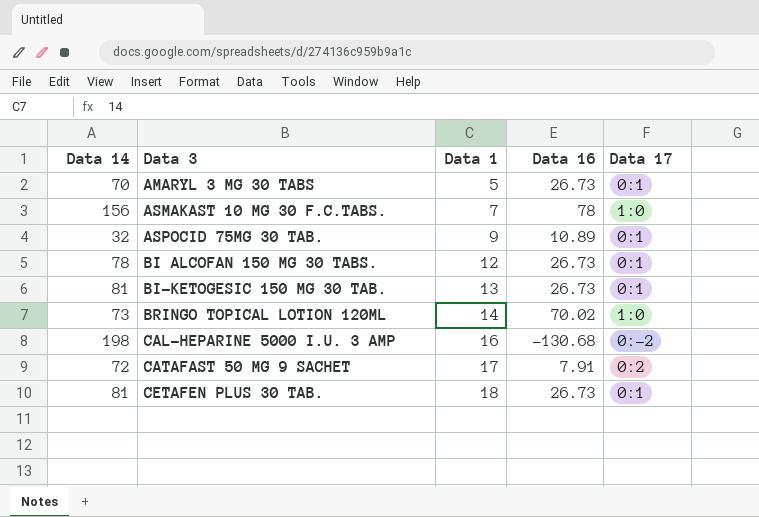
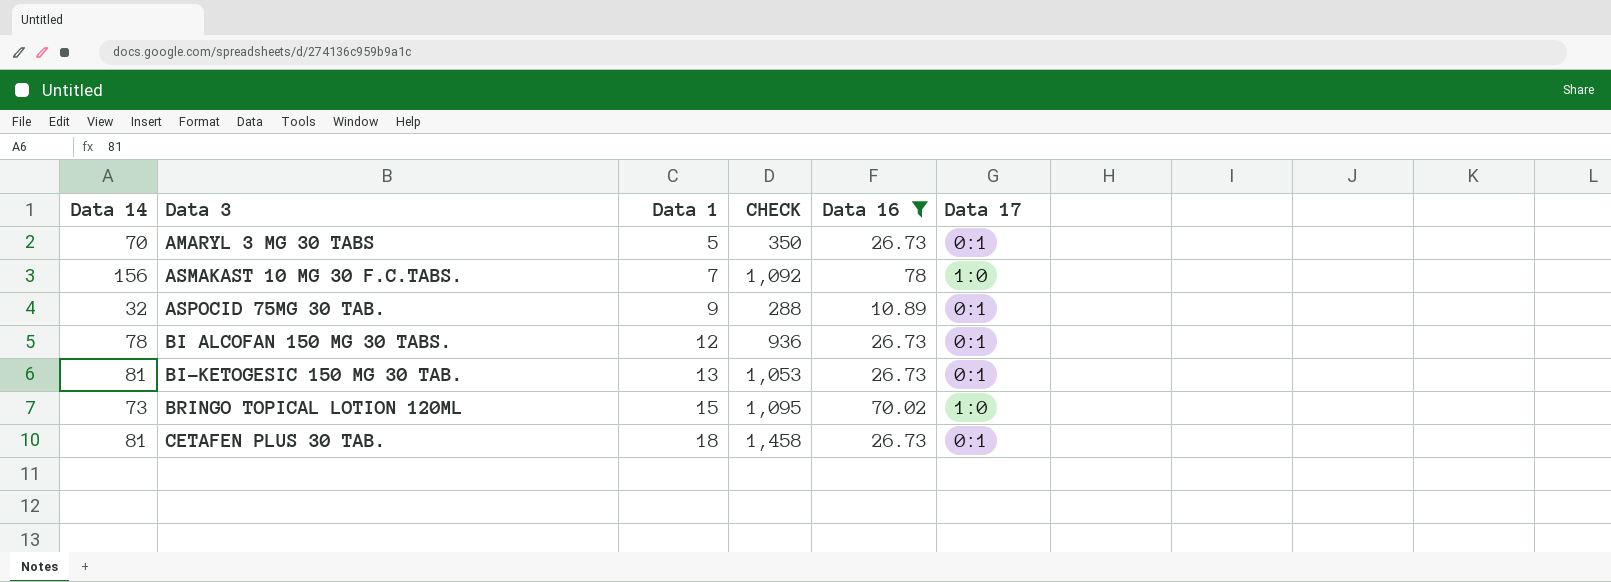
filter: none -> Data 16 >= 10.89
column CHECK | formula: none -> [Data 14] * [Data 1]
BRINGO TOPICAL LOTION 120ML | Data 1: 14 -> 15

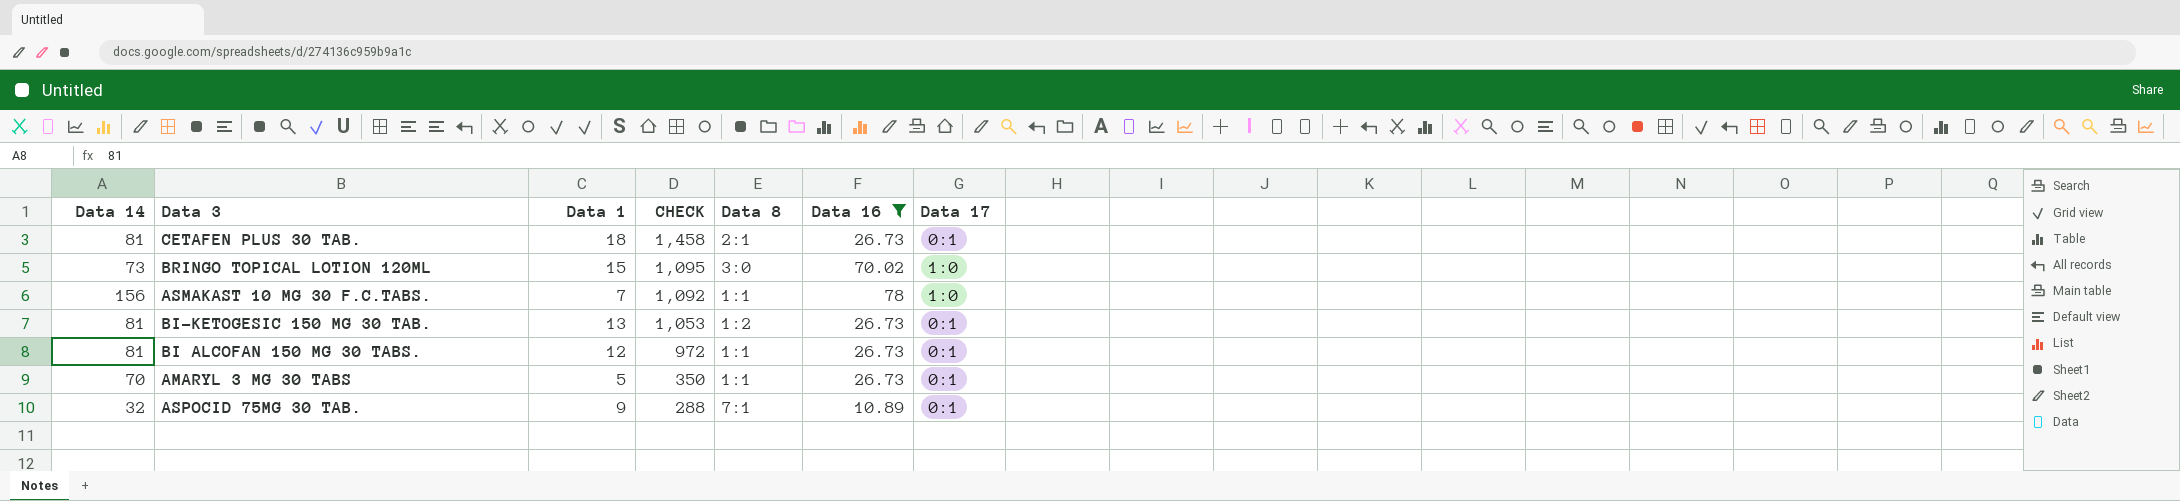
row order: Data 3 ascending -> CHECK descending
column Data 8 | position: none -> 5
BI ALCOFAN 150 MG 30 TABS. | Data 14: 78 -> 81
BI ALCOFAN 150 MG 30 TABS. | CHECK: 936 -> 972

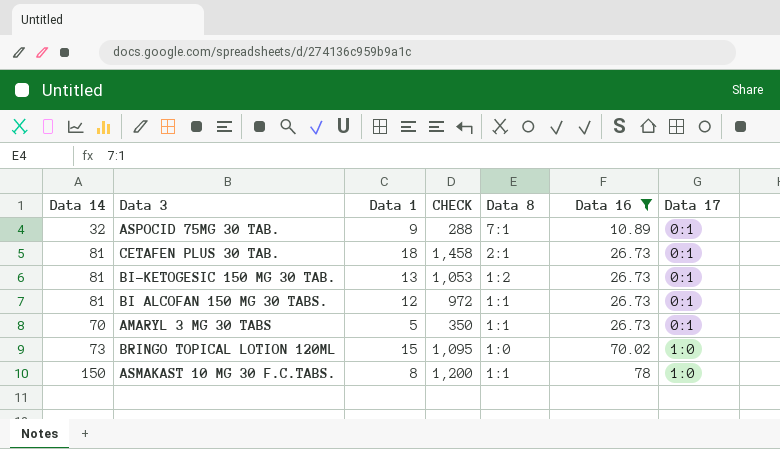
row order: CHECK descending -> Data 16 ascending
BRINGO TOPICAL LOTION 120ML | Data 8: 3:0 -> 1:0
ASMAKAST 10 MG 30 F.C.TABS. | Data 14: 156 -> 150
ASMAKAST 10 MG 30 F.C.TABS. | Data 1: 7 -> 8
ASMAKAST 10 MG 30 F.C.TABS. | CHECK: 1,092 -> 1,200

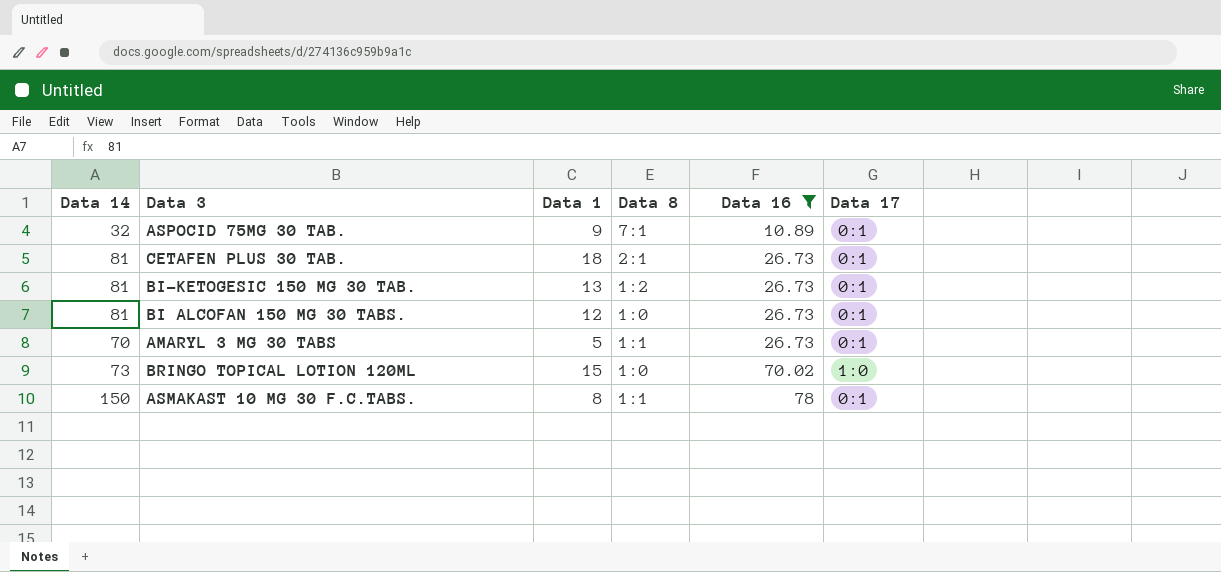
column CHECK | formula: [Data 14] * [Data 1] -> none
BI ALCOFAN 150 MG 30 TABS. | Data 8: 1:1 -> 1:0
ASMAKAST 10 MG 30 F.C.TABS. | Data 17: 1:0 -> 0:1

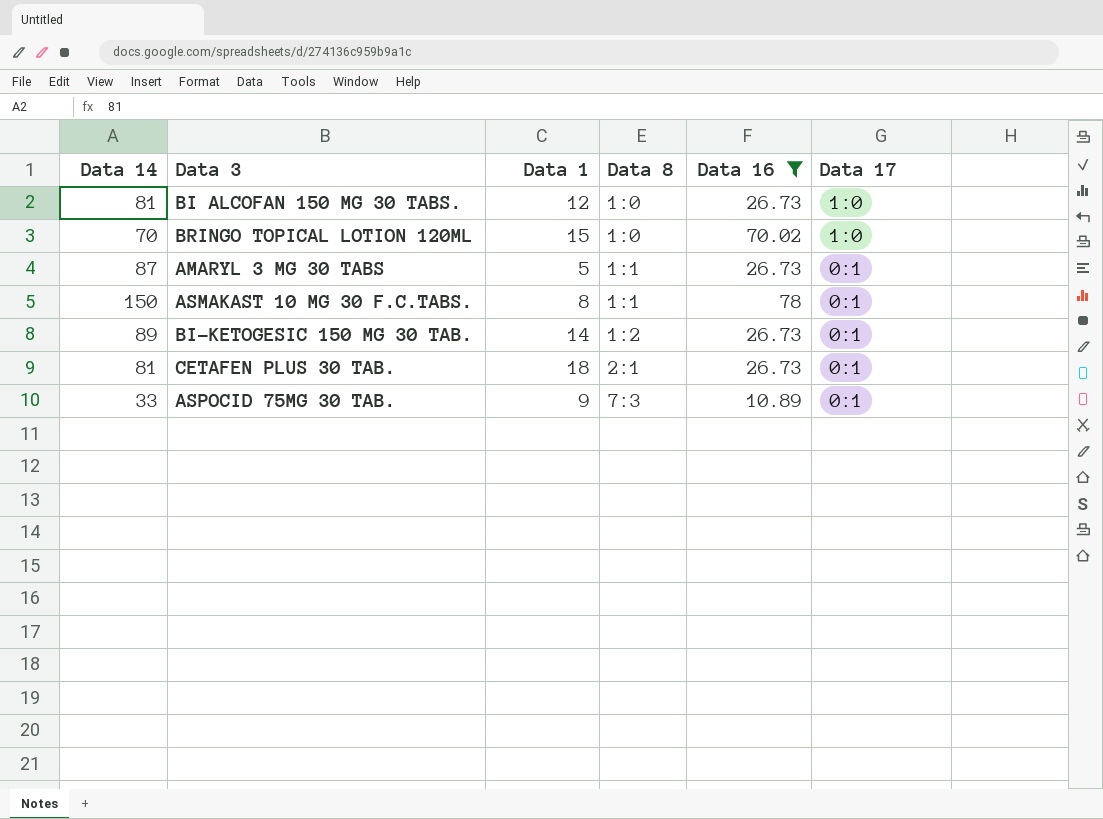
row order: Data 16 ascending -> Data 8 ascending
BI ALCOFAN 150 MG 30 TABS. | Data 17: 0:1 -> 1:0
BRINGO TOPICAL LOTION 120ML | Data 14: 73 -> 70
AMARYL 3 MG 30 TABS | Data 14: 70 -> 87
BI-KETOGESIC 150 MG 30 TAB. | Data 14: 81 -> 89
BI-KETOGESIC 150 MG 30 TAB. | Data 1: 13 -> 14
ASPOCID 75MG 30 TAB. | Data 14: 32 -> 33
ASPOCID 75MG 30 TAB. | Data 8: 7:1 -> 7:3

